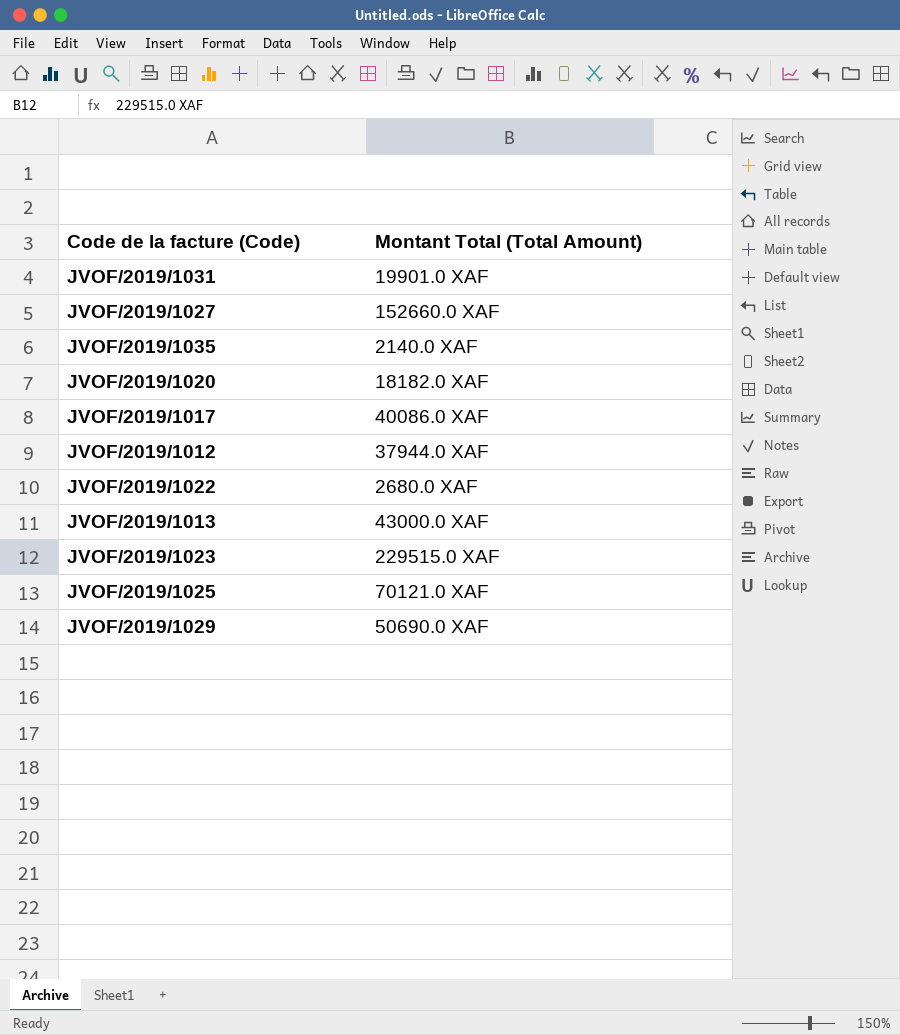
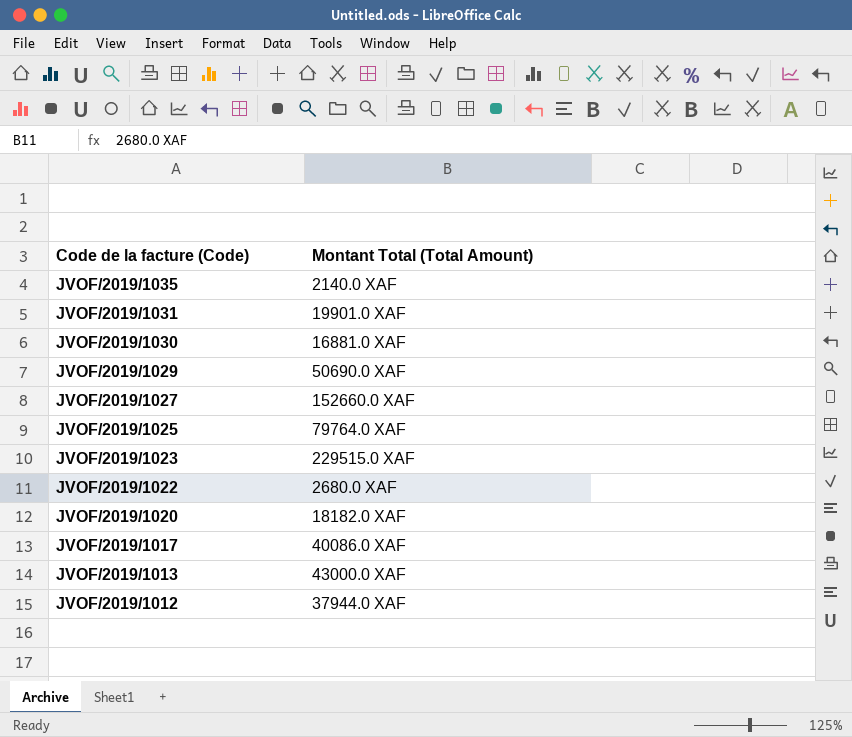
row order: none -> Code de la facture (Code) descending
row JVOF/2019/1030: none -> 16881.0 XAF
JVOF/2019/1025 | Montant Total (Total Amount): 70121.0 XAF -> 79764.0 XAF

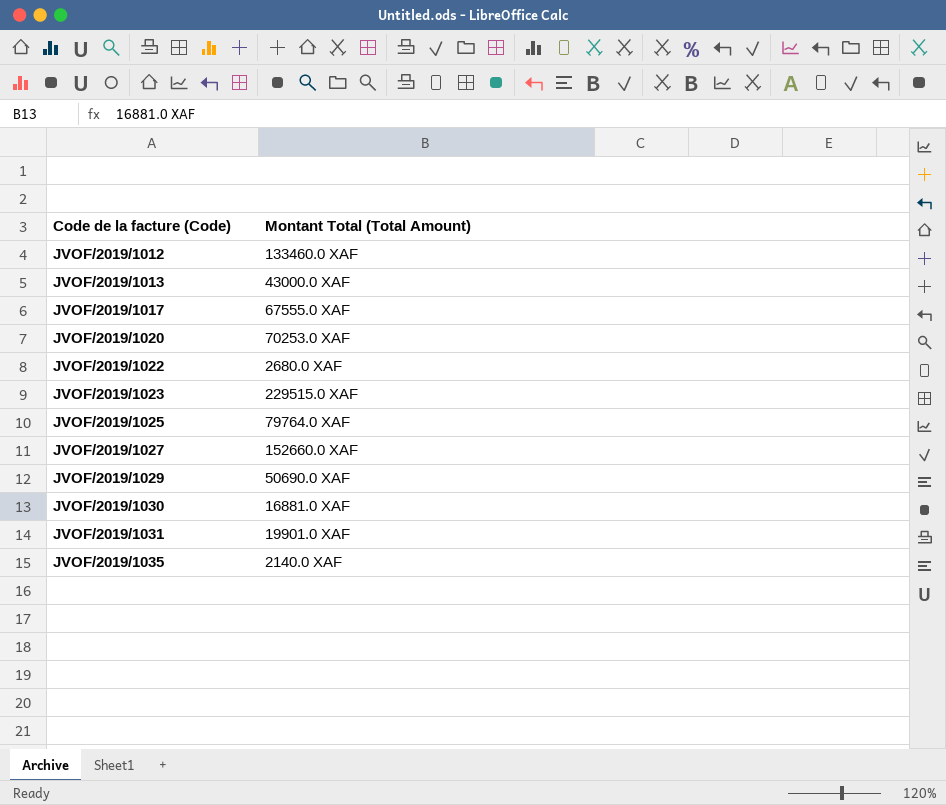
row order: Code de la facture (Code) descending -> Code de la facture (Code) ascending
JVOF/2019/1012 | Montant Total (Total Amount): 37944.0 XAF -> 133460.0 XAF
JVOF/2019/1017 | Montant Total (Total Amount): 40086.0 XAF -> 67555.0 XAF
JVOF/2019/1020 | Montant Total (Total Amount): 18182.0 XAF -> 70253.0 XAF

